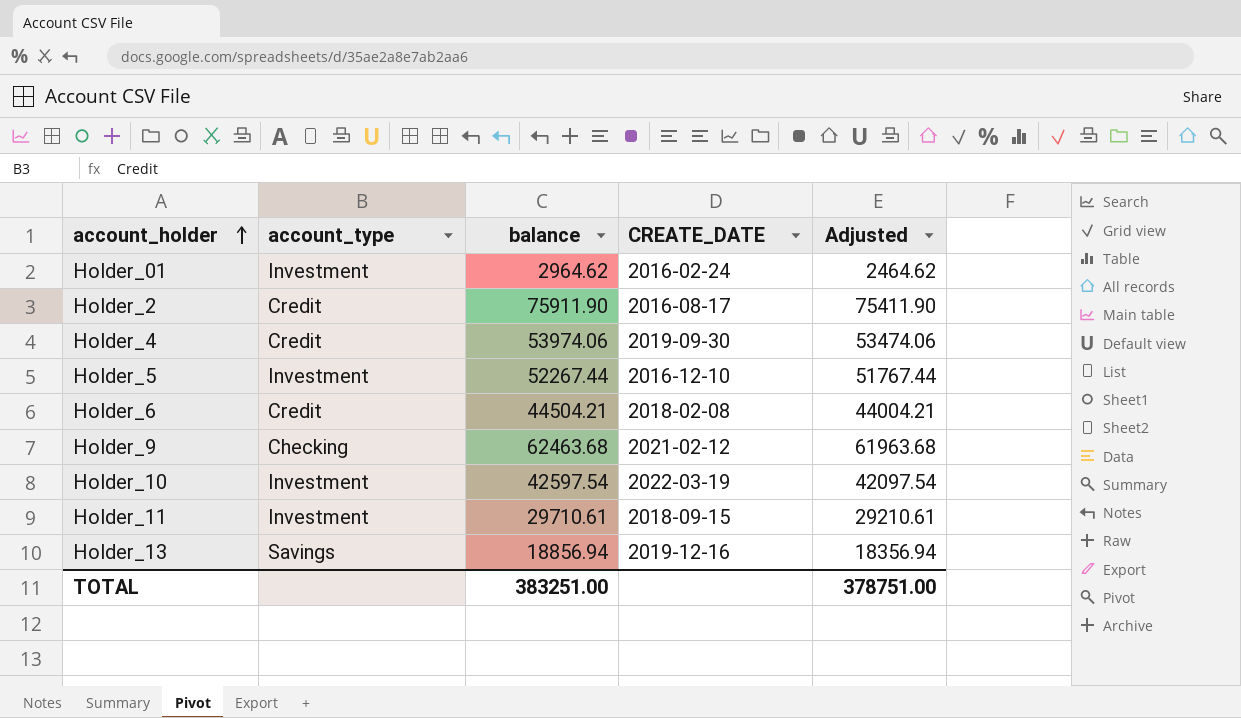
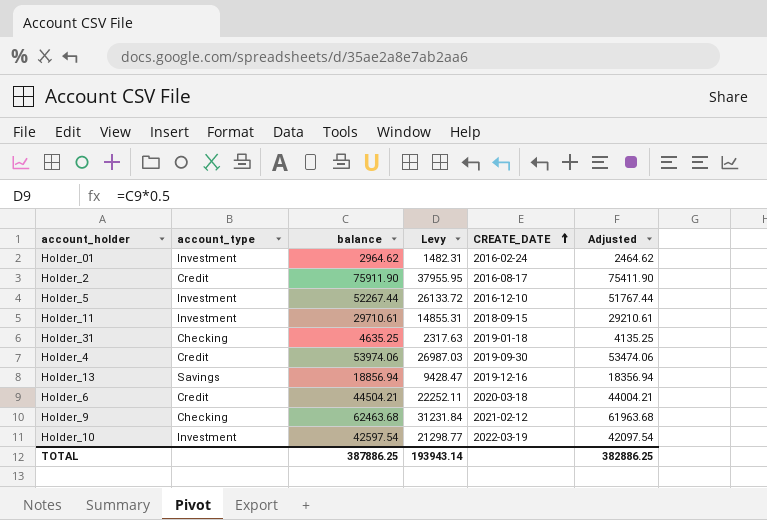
row order: account_holder ascending -> CREATE_DATE ascending
column Levy | formula: none -> [balance] * 0.5
row Holder_31: none -> Checking | 4635.25 | 2317.63 | 2019-01-18 | 4135.25
Holder_6 | CREATE_DATE: 2018-02-08 -> 2020-03-18
TOTAL | balance: 383251.00 -> 387886.25
TOTAL | Adjusted: 378751.00 -> 382886.25

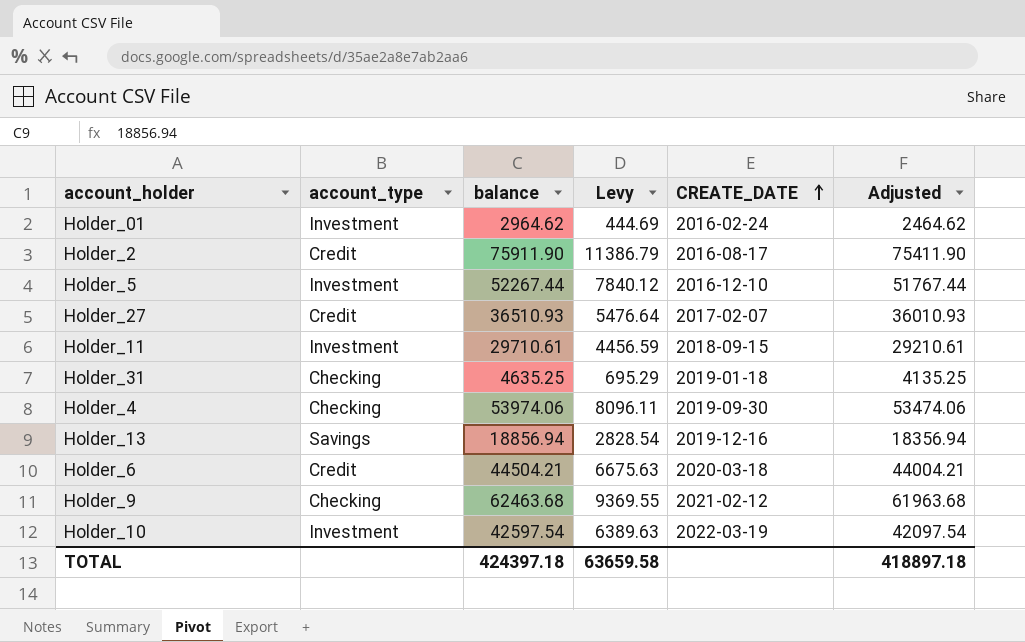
column Levy | formula: [balance] * 0.5 -> [balance] * 0.15
row Holder_27: none -> Credit | 36510.93 | 5476.64 | 2017-02-07 | 36010.93
Holder_4 | account_type: Credit -> Checking
TOTAL | balance: 387886.25 -> 424397.18
TOTAL | Levy: 193943.14 -> 63659.58
TOTAL | Adjusted: 382886.25 -> 418897.18

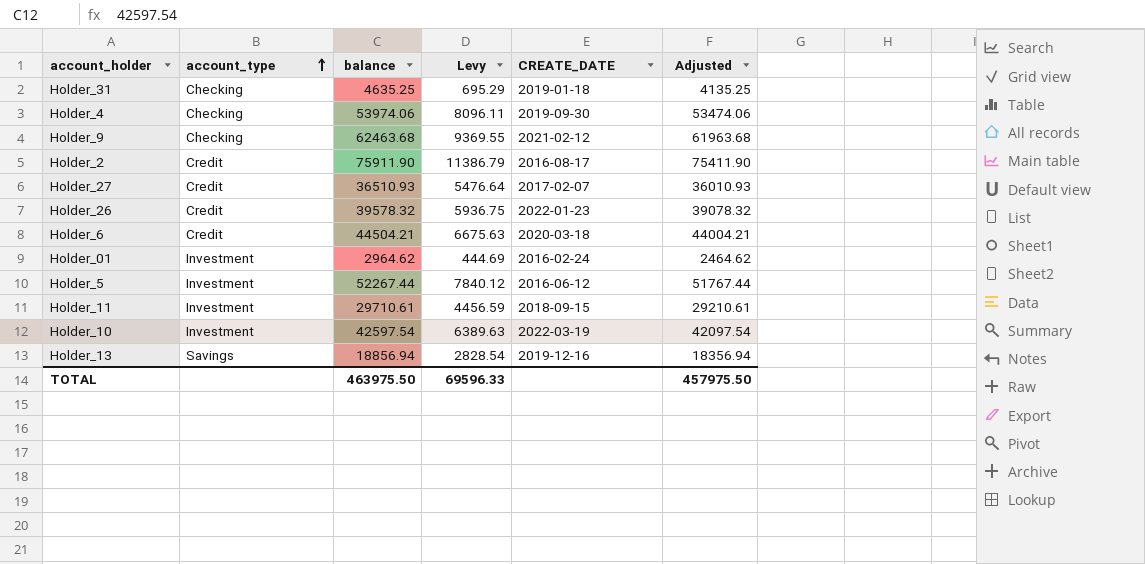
row order: CREATE_DATE ascending -> account_type ascending
row Holder_26: none -> Credit | 39578.32 | 5936.75 | 2022-01-23 | 39078.32
Holder_5 | CREATE_DATE: 2016-12-10 -> 2016-06-12
TOTAL | balance: 424397.18 -> 463975.50
TOTAL | Levy: 63659.58 -> 69596.33
TOTAL | Adjusted: 418897.18 -> 457975.50

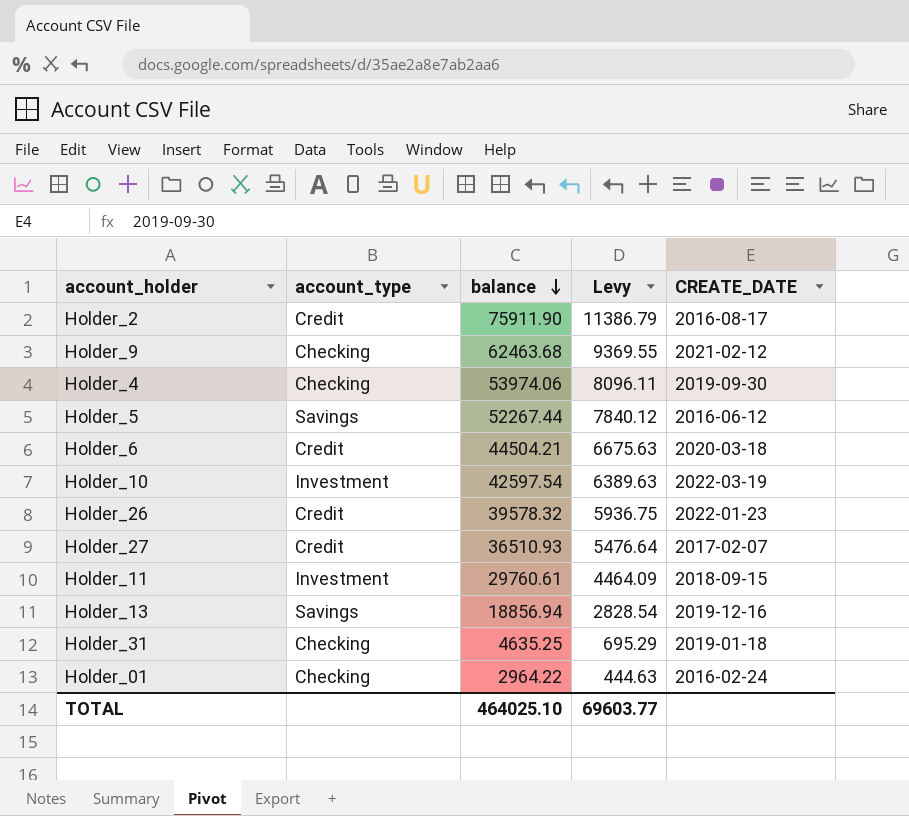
row order: account_type ascending -> balance descending
column Adjusted | formula: [balance] - 500 -> none
Holder_5 | account_type: Investment -> Savings
Holder_11 | balance: 29710.61 -> 29760.61
Holder_11 | Levy: 4456.59 -> 4464.09
Holder_01 | account_type: Investment -> Checking
Holder_01 | balance: 2964.62 -> 2964.22
Holder_01 | Levy: 444.69 -> 444.63
TOTAL | balance: 463975.50 -> 464025.10
TOTAL | Levy: 69596.33 -> 69603.77

